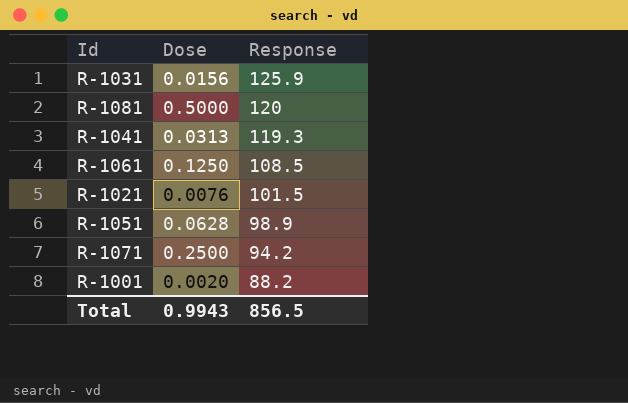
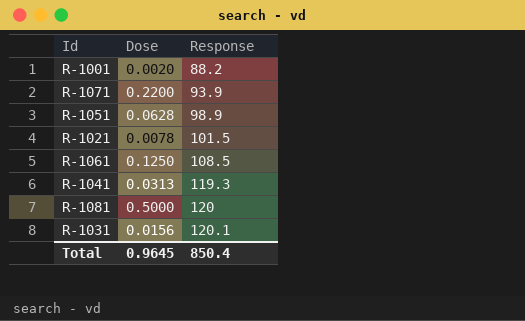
row order: Response descending -> Response ascending
R-1071 | Dose: 0.2500 -> 0.2200
R-1071 | Response: 94.2 -> 93.9
R-1021 | Dose: 0.0076 -> 0.0078
R-1031 | Response: 125.9 -> 120.1
Total | Dose: 0.9943 -> 0.9645
Total | Response: 856.5 -> 850.4

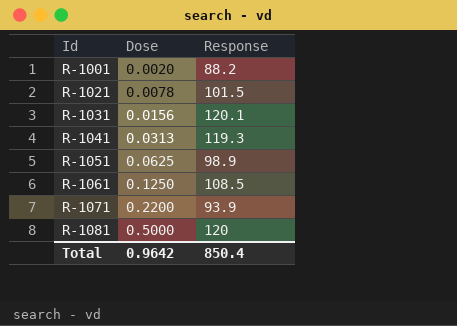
row order: Response ascending -> Id ascending
R-1051 | Dose: 0.0628 -> 0.0625
Total | Dose: 0.9645 -> 0.9642

